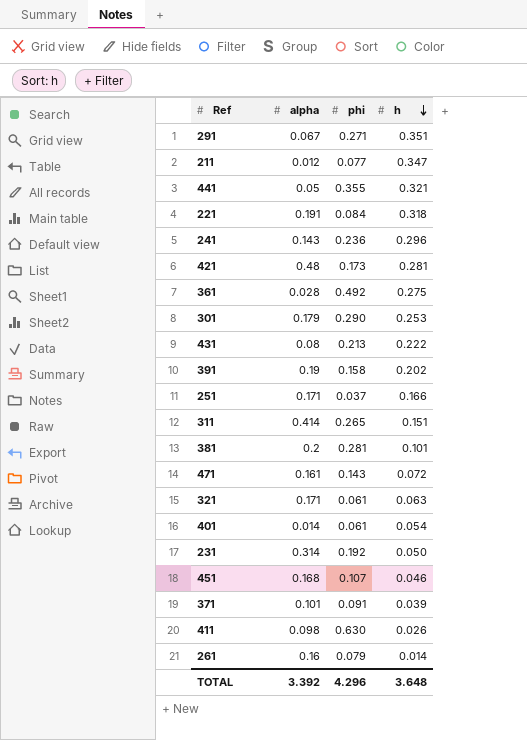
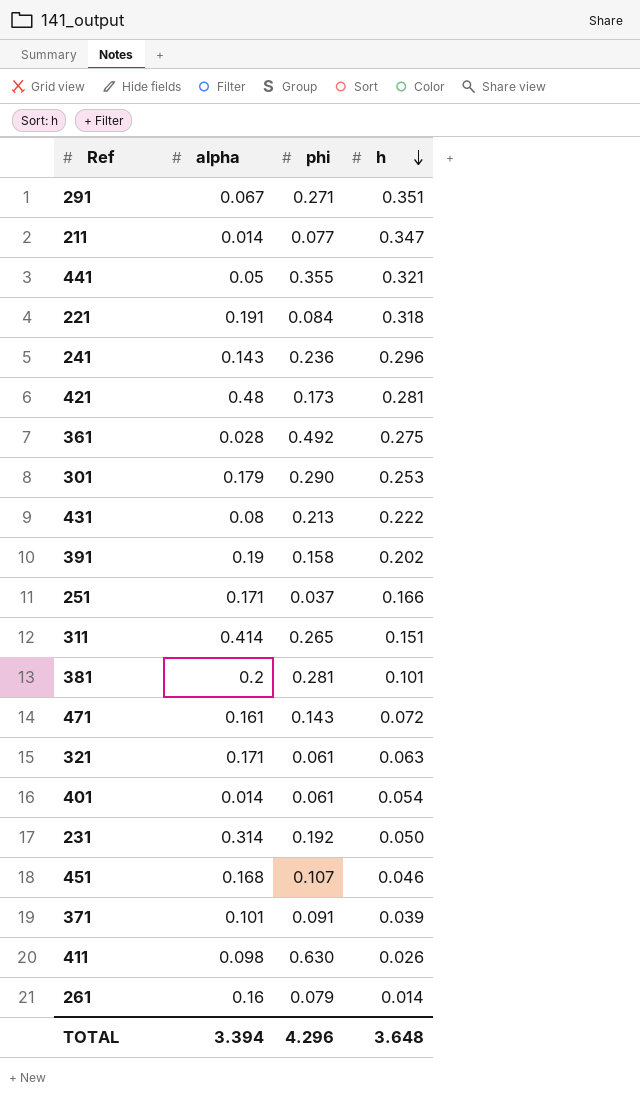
211 | alpha: 0.012 -> 0.014
TOTAL | alpha: 3.392 -> 3.394

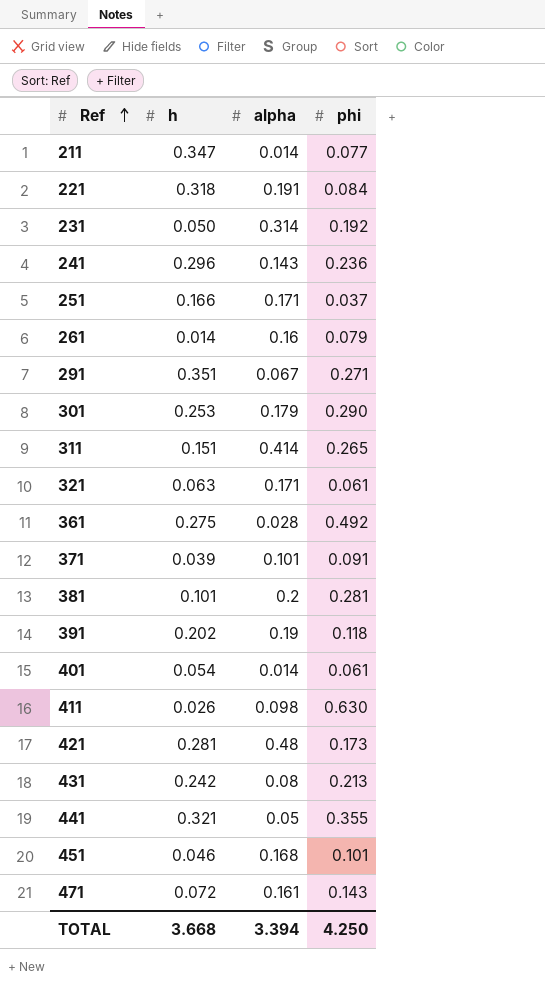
row order: h descending -> Ref ascending
column h | position: 4 -> 2
391 | phi: 0.158 -> 0.118
431 | h: 0.222 -> 0.242
451 | phi: 0.107 -> 0.101
TOTAL | h: 3.648 -> 3.668
TOTAL | phi: 4.296 -> 4.250

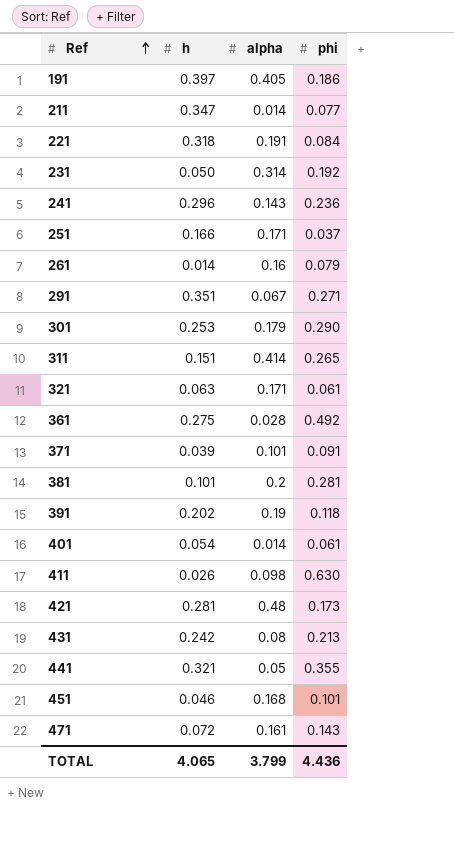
row 191: none -> 0.397 | 0.405 | 0.186
TOTAL | h: 3.668 -> 4.065
TOTAL | alpha: 3.394 -> 3.799
TOTAL | phi: 4.250 -> 4.436

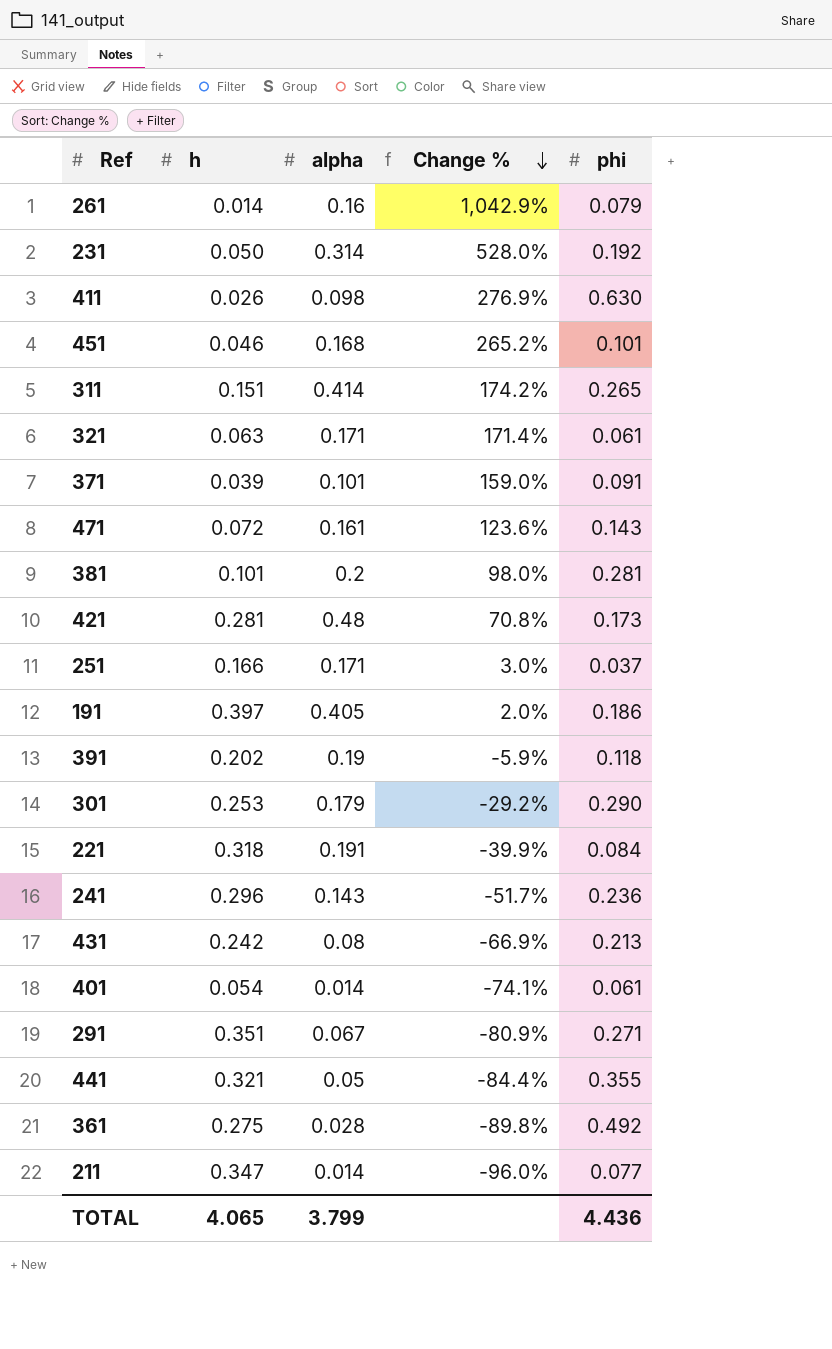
row order: Ref ascending -> Change % descending
column Change % | formula: none -> ([alpha] - [h]) / [h]

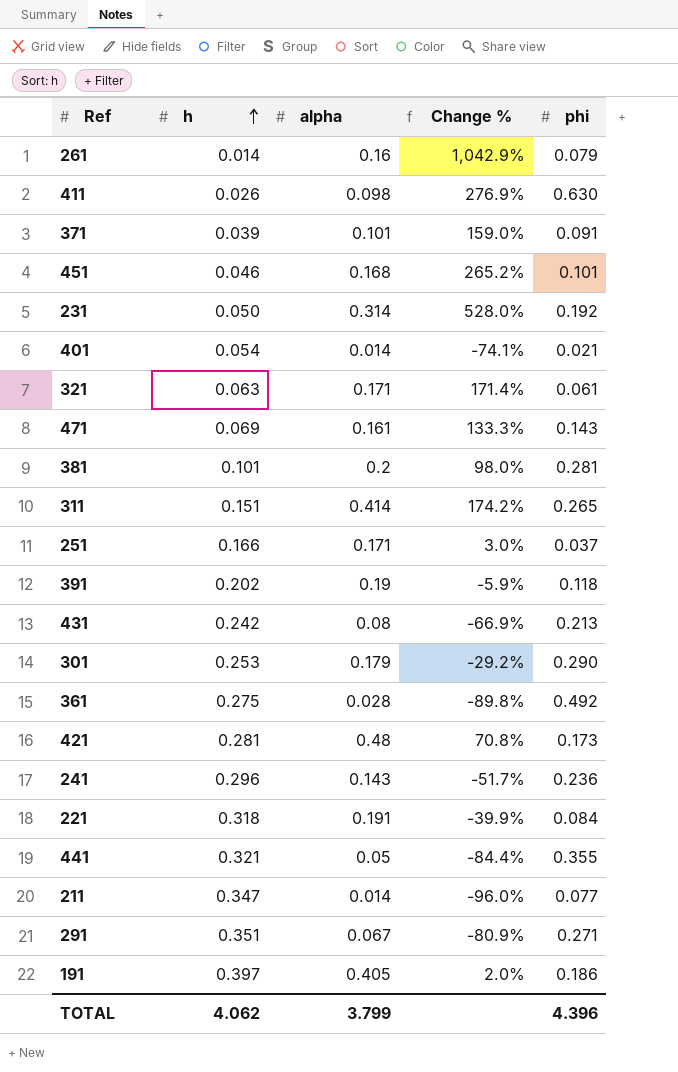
row order: Change % descending -> h ascending
401 | phi: 0.061 -> 0.021
471 | h: 0.072 -> 0.069
471 | Change %: 123.6% -> 133.3%
TOTAL | h: 4.065 -> 4.062
TOTAL | phi: 4.436 -> 4.396

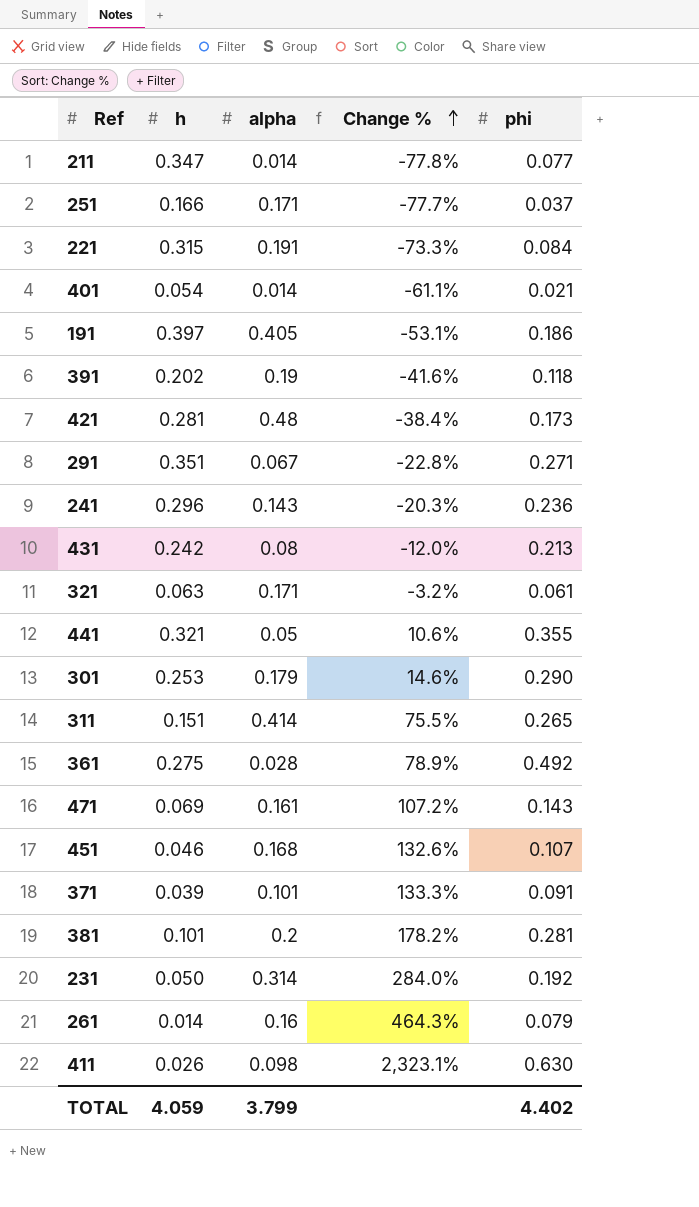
row order: h ascending -> Change % ascending
column Change % | formula: ([alpha] - [h]) / [h] -> ([phi] - [h]) / [h]
221 | h: 0.318 -> 0.315
451 | phi: 0.101 -> 0.107
TOTAL | h: 4.062 -> 4.059
TOTAL | phi: 4.396 -> 4.402

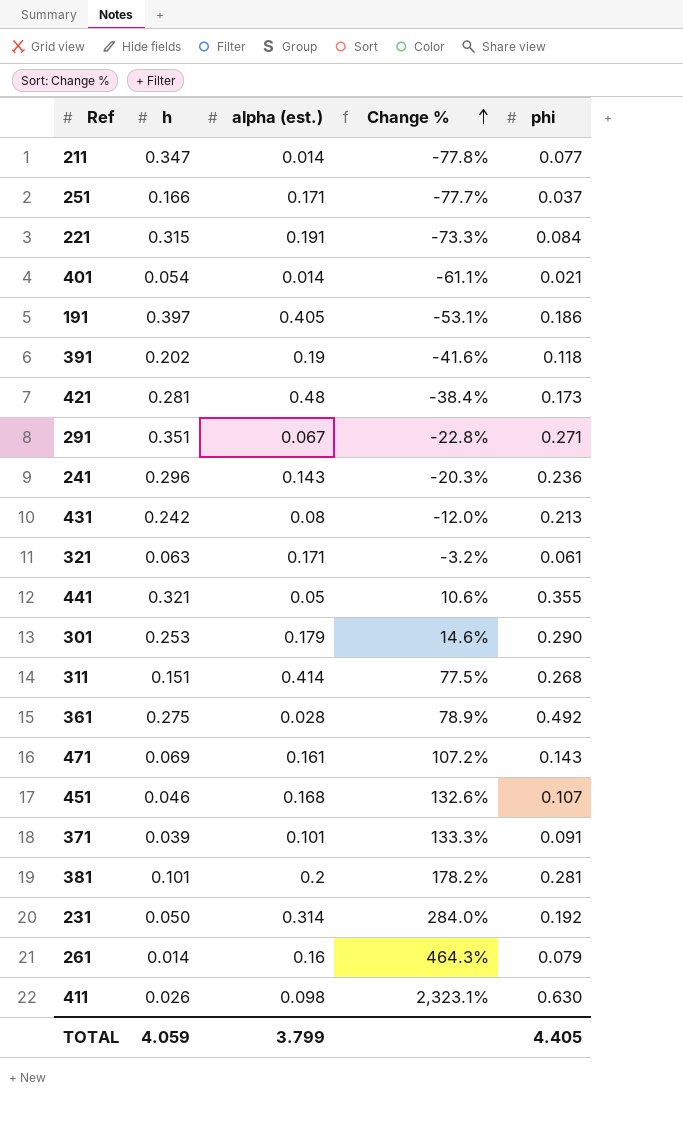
column name: alpha -> alpha (est.)
311 | Change %: 75.5% -> 77.5%
311 | phi: 0.265 -> 0.268
TOTAL | phi: 4.402 -> 4.405

